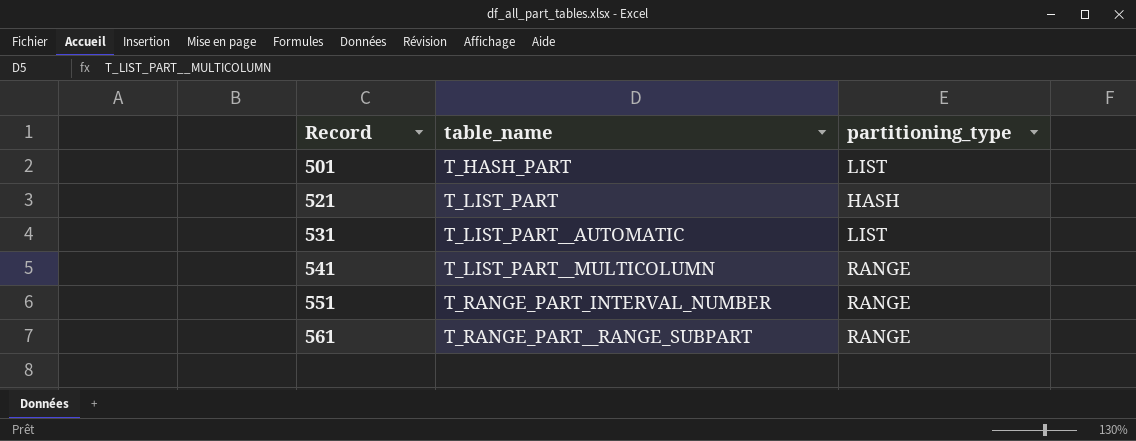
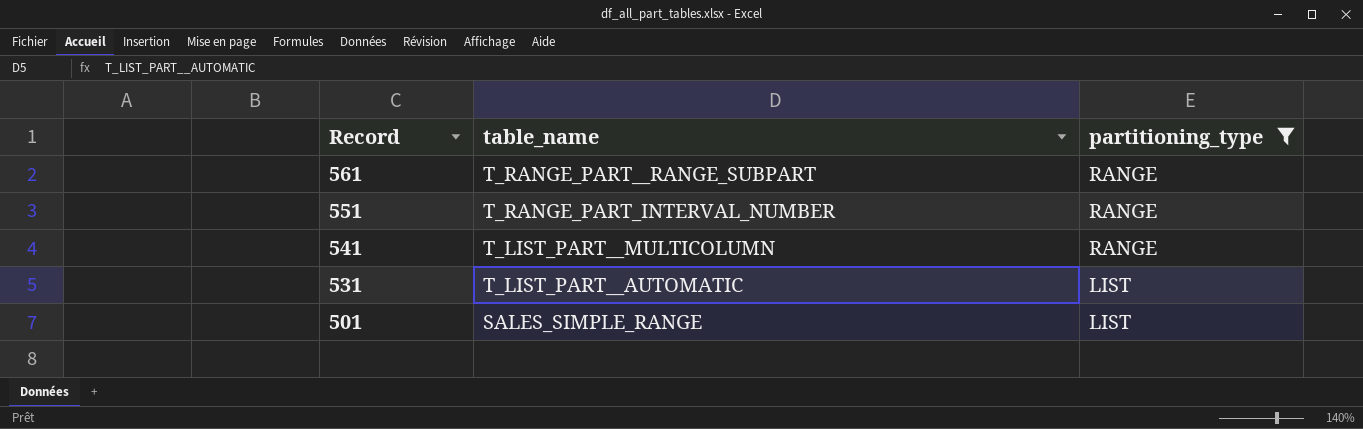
filter: none -> partitioning_type != HASH
row order: Record ascending -> Record descending
501 | table_name: T_HASH_PART -> SALES_SIMPLE_RANGE

